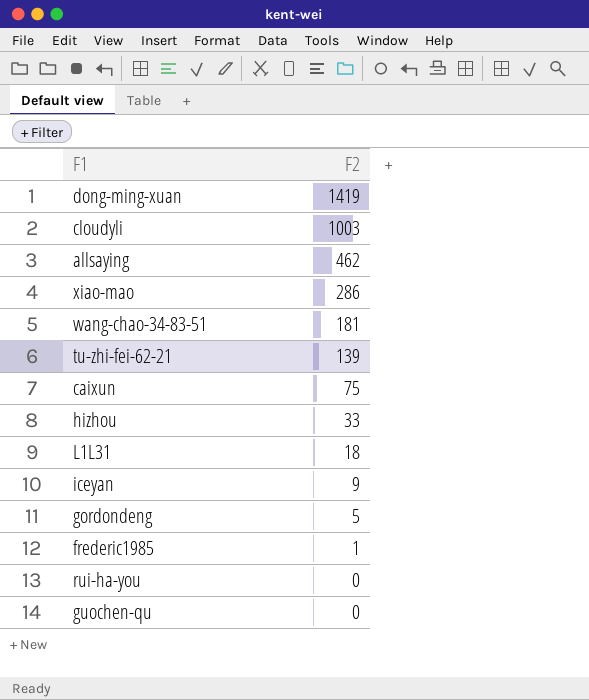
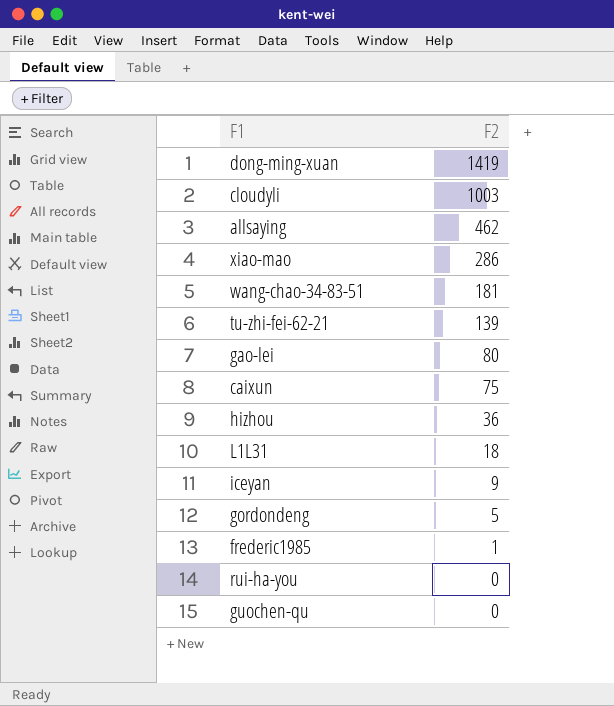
row gao-lei: none -> 80
hizhou | F2: 33 -> 36

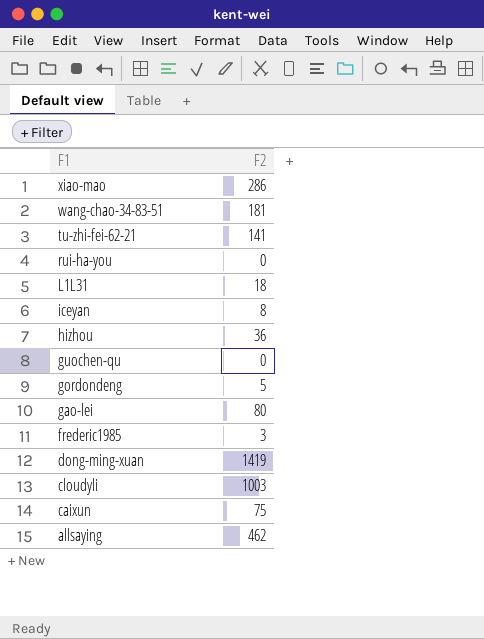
row order: F2 descending -> F1 descending
tu-zhi-fei-62-21 | F2: 139 -> 141
iceyan | F2: 9 -> 8
frederic1985 | F2: 1 -> 3

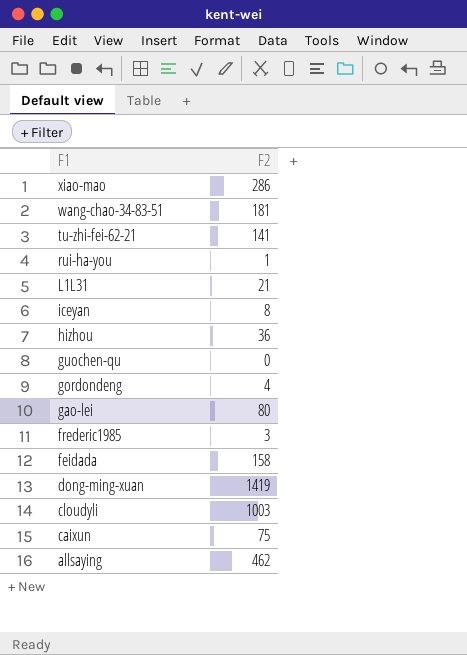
rui-ha-you | F2: 0 -> 1
L1L31 | F2: 18 -> 21
gordondeng | F2: 5 -> 4
row feidada: none -> 158

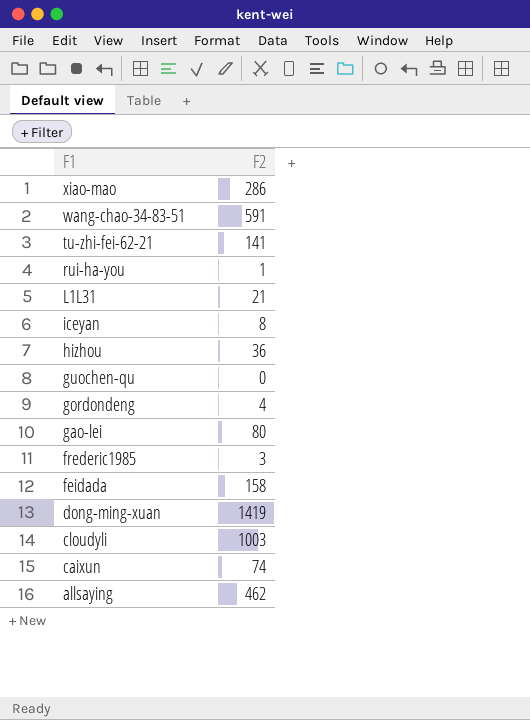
wang-chao-34-83-51 | F2: 181 -> 591
caixun | F2: 75 -> 74

